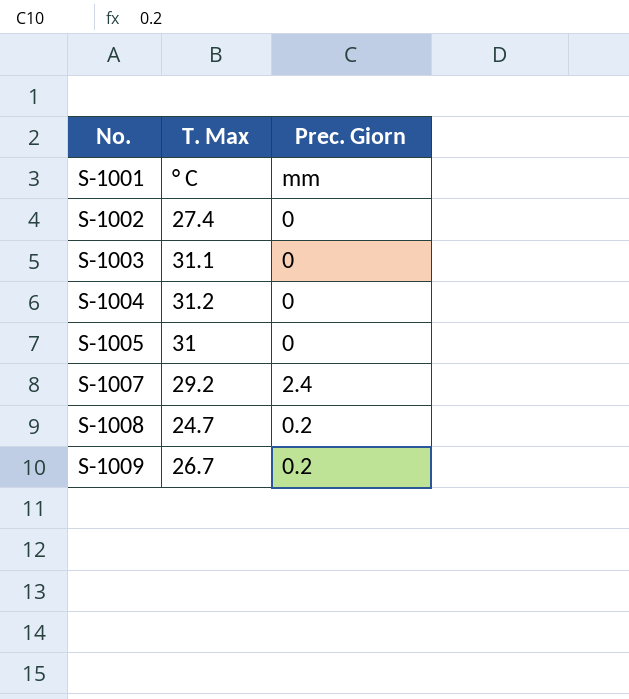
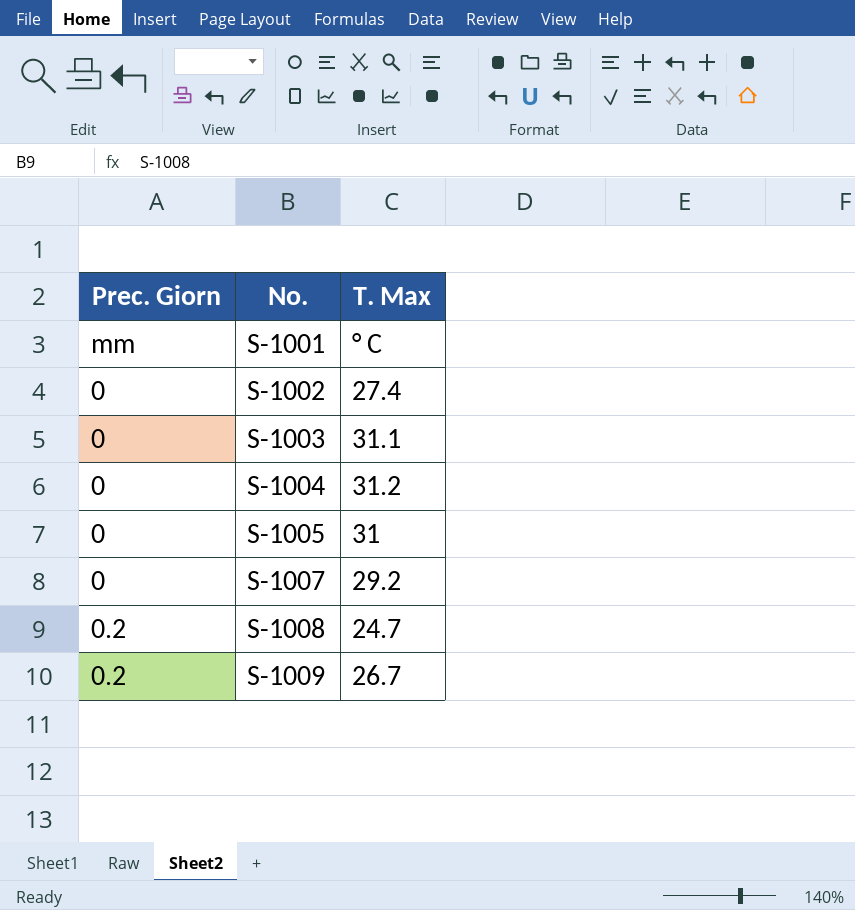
column Prec. Giorn | position: 3 -> 1
S-1007 | Prec. Giorn: 2.4 -> 0

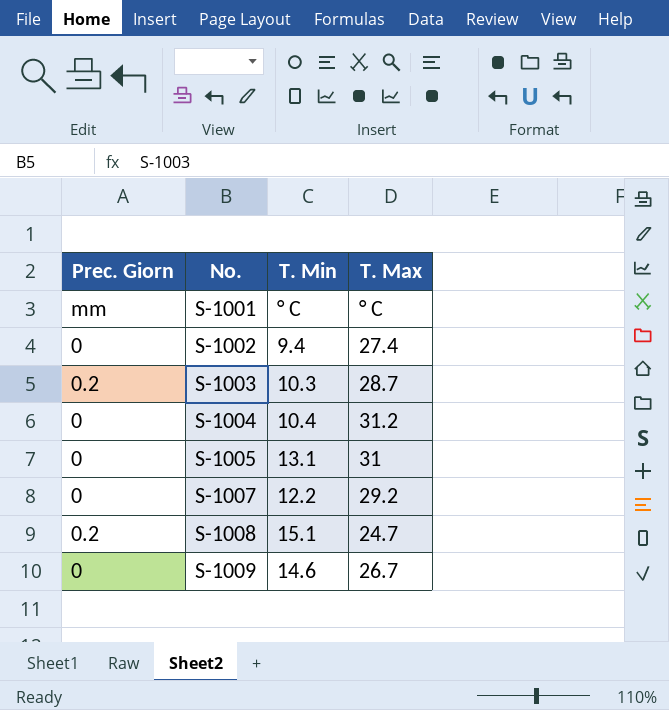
column T. Min | position: none -> 3
S-1003 | Prec. Giorn: 0 -> 0.2
S-1003 | T. Max: 31.1 -> 28.7
S-1009 | Prec. Giorn: 0.2 -> 0

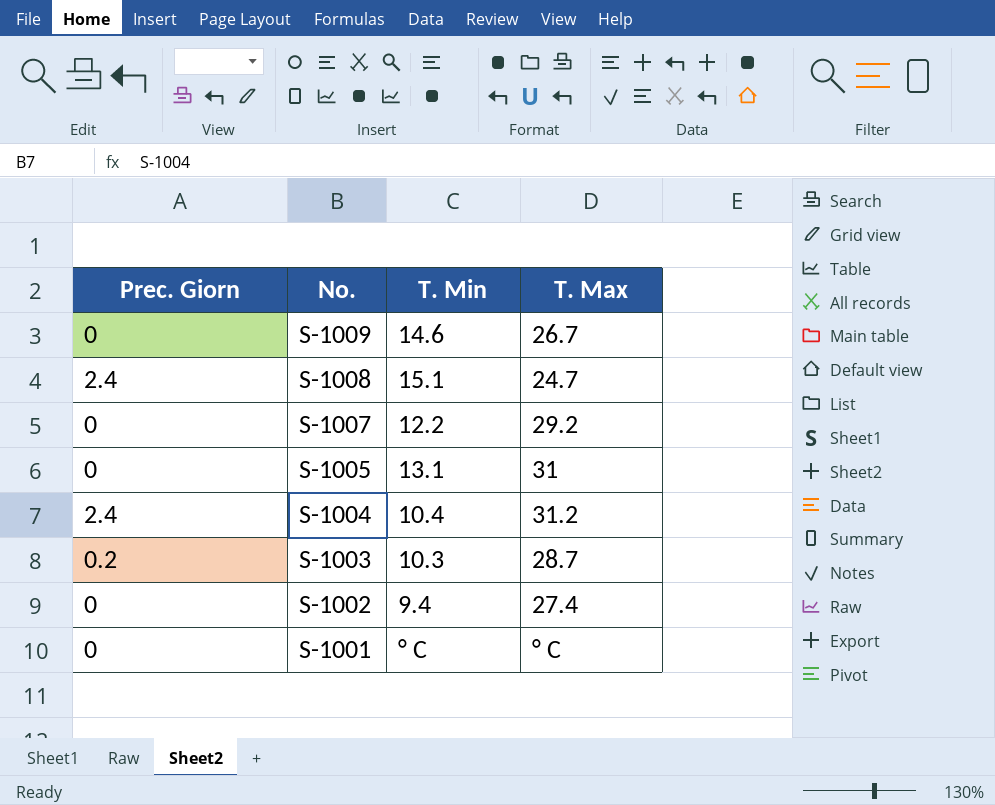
row order: No. ascending -> No. descending
S-1008 | Prec. Giorn: 0.2 -> 2.4
S-1004 | Prec. Giorn: 0 -> 2.4
S-1001 | Prec. Giorn: mm -> 0

